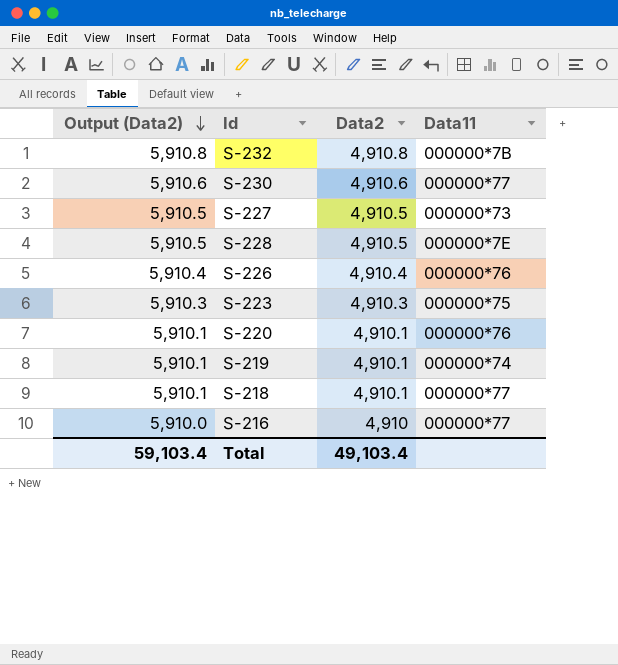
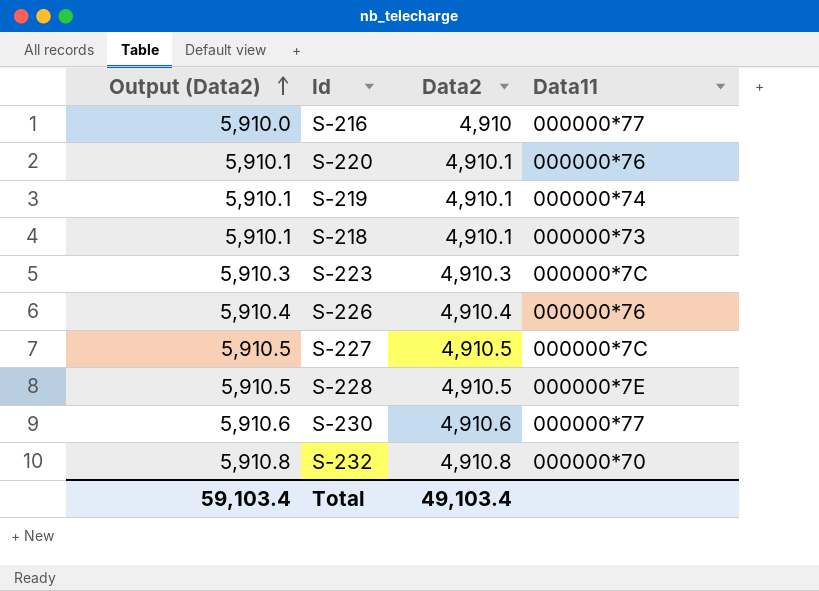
row order: Output (Data2) descending -> Output (Data2) ascending
S-218 | Data11: 000000*77 -> 000000*73
S-223 | Data11: 000000*75 -> 000000*7C
S-227 | Data11: 000000*73 -> 000000*7C
S-232 | Data11: 000000*7B -> 000000*70

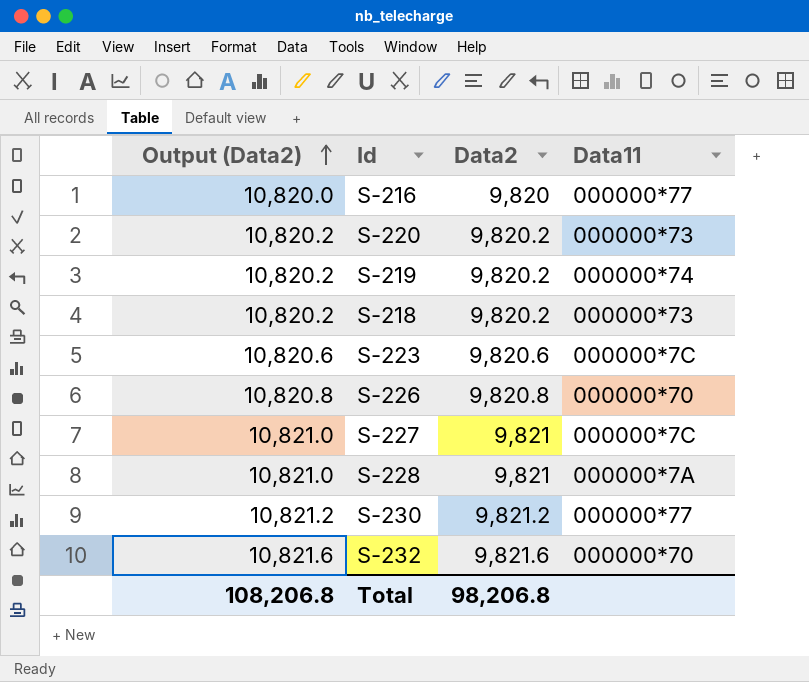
S-216 | Output (Data2): 5,910.0 -> 10,820.0
S-216 | Data2: 4,910 -> 9,820
S-220 | Output (Data2): 5,910.1 -> 10,820.2
S-220 | Data2: 4,910.1 -> 9,820.2
S-220 | Data11: 000000*76 -> 000000*73
S-219 | Output (Data2): 5,910.1 -> 10,820.2
S-219 | Data2: 4,910.1 -> 9,820.2
S-218 | Output (Data2): 5,910.1 -> 10,820.2
S-218 | Data2: 4,910.1 -> 9,820.2
S-223 | Output (Data2): 5,910.3 -> 10,820.6
S-223 | Data2: 4,910.3 -> 9,820.6
S-226 | Output (Data2): 5,910.4 -> 10,820.8
S-226 | Data2: 4,910.4 -> 9,820.8
S-226 | Data11: 000000*76 -> 000000*70
S-227 | Output (Data2): 5,910.5 -> 10,821.0
S-227 | Data2: 4,910.5 -> 9,821
S-228 | Output (Data2): 5,910.5 -> 10,821.0
S-228 | Data2: 4,910.5 -> 9,821
S-228 | Data11: 000000*7E -> 000000*7A
S-230 | Output (Data2): 5,910.6 -> 10,821.2
S-230 | Data2: 4,910.6 -> 9,821.2
S-232 | Output (Data2): 5,910.8 -> 10,821.6
S-232 | Data2: 4,910.8 -> 9,821.6
Total | Output (Data2): 59,103.4 -> 108,206.8
Total | Data2: 49,103.4 -> 98,206.8

